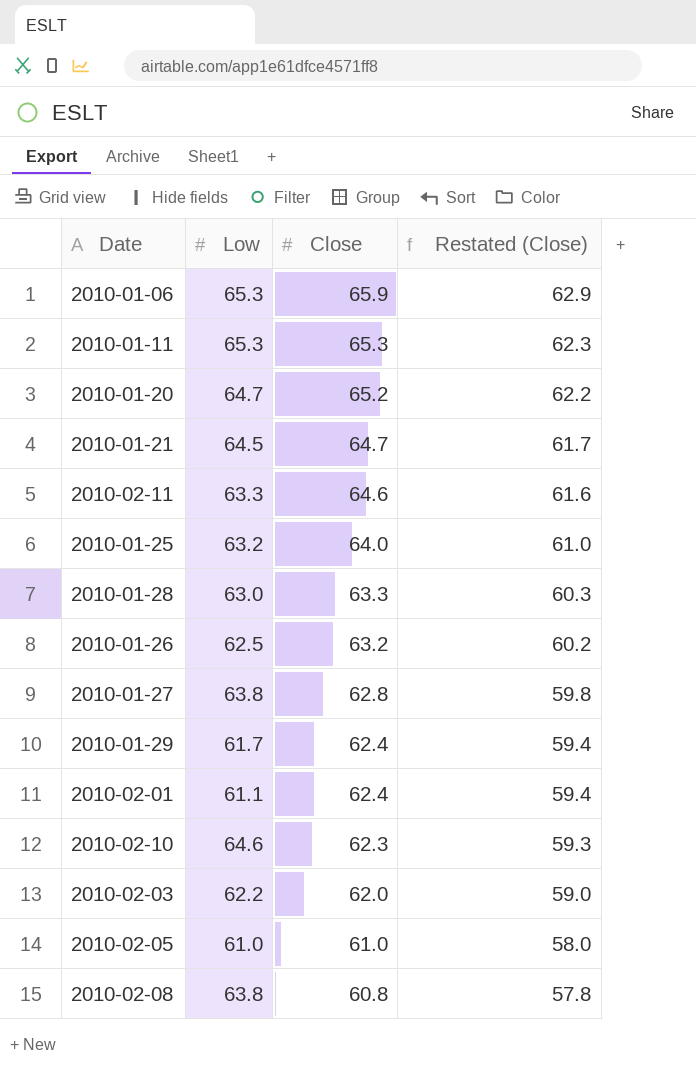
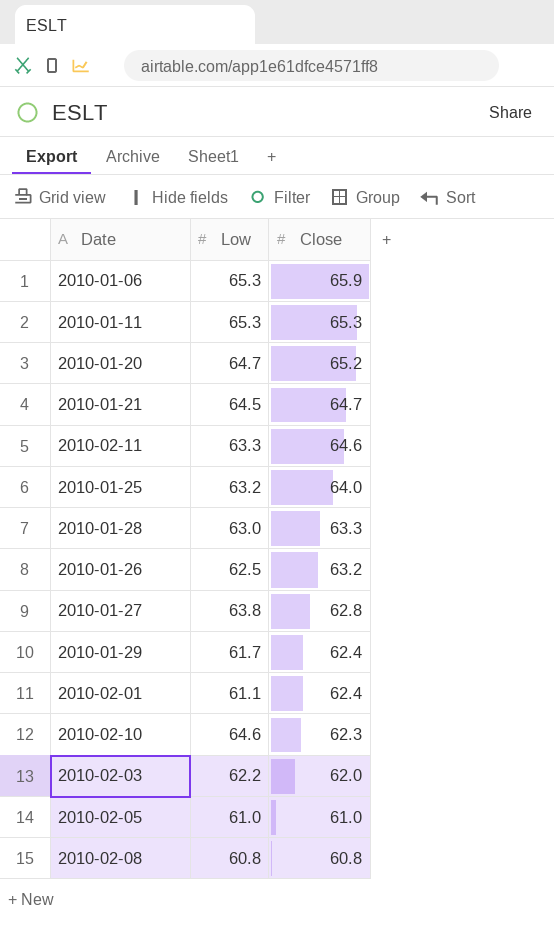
column Restated (Close) | formula: [Close] - 3 -> none
2010-02-08 | Low: 63.8 -> 60.8

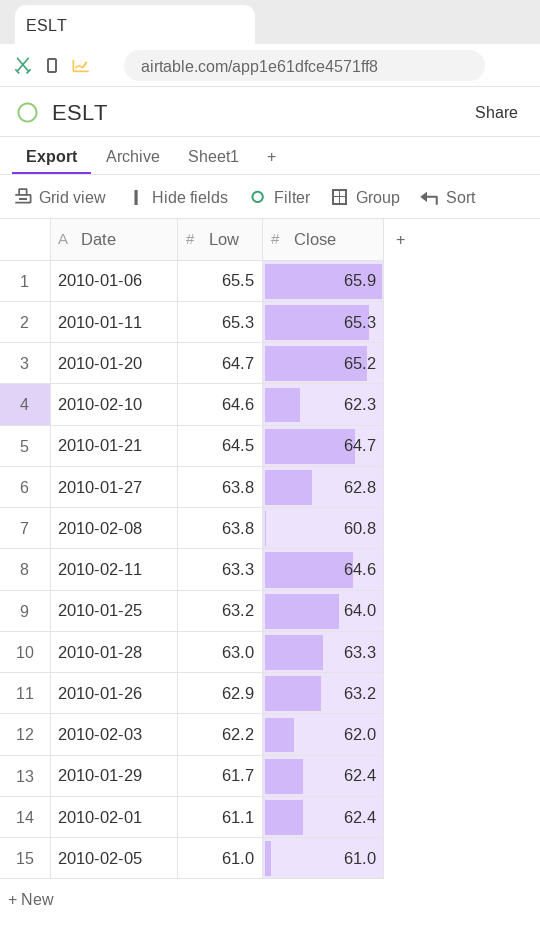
row order: Close descending -> Low descending
2010-01-06 | Low: 65.3 -> 65.5
2010-02-08 | Low: 60.8 -> 63.8
2010-01-26 | Low: 62.5 -> 62.9

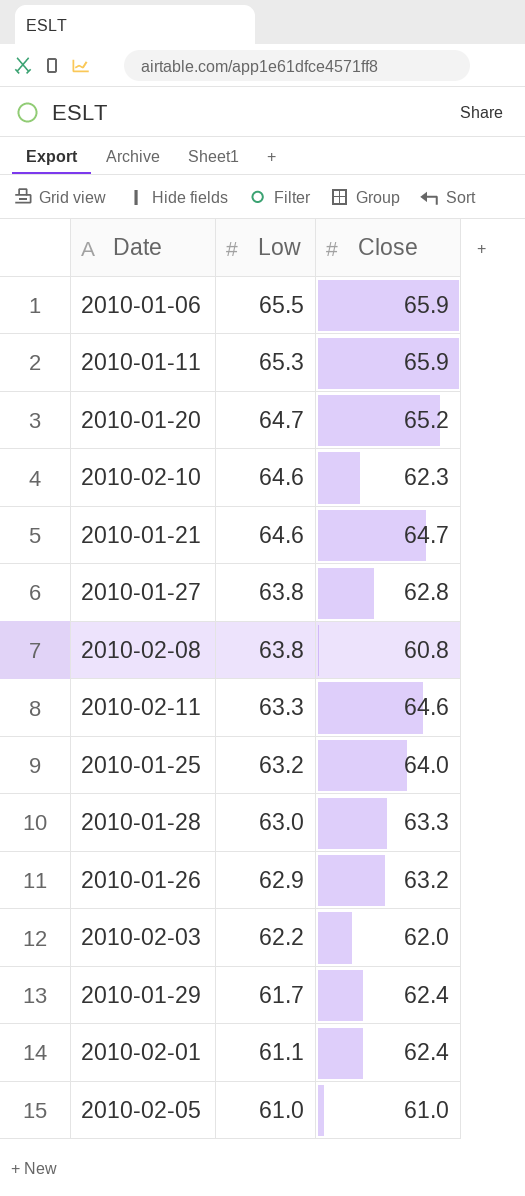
2010-01-11 | Close: 65.3 -> 65.9
2010-01-21 | Low: 64.5 -> 64.6

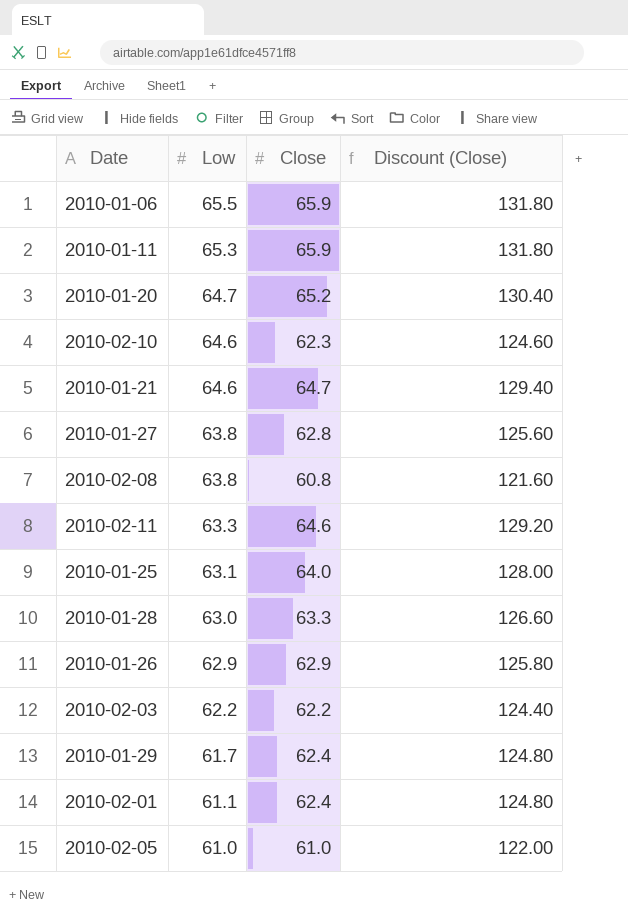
column Discount (Close) | formula: none -> [Close] * 2
2010-01-25 | Low: 63.2 -> 63.1
2010-01-26 | Close: 63.2 -> 62.9
2010-02-03 | Close: 62.0 -> 62.2

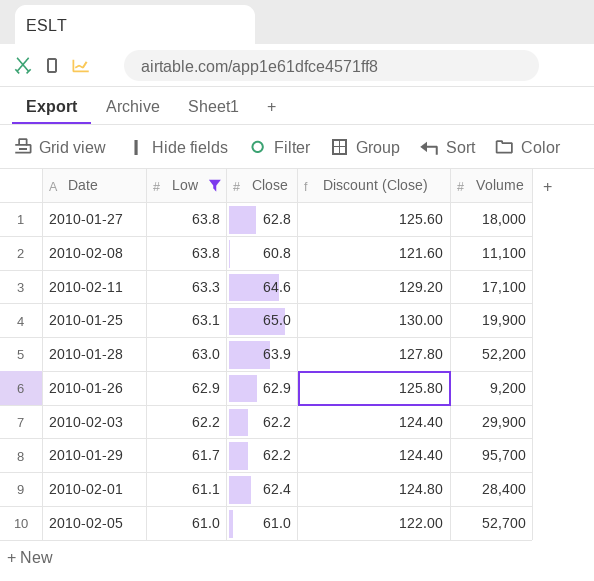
filter: none -> Low <= 63.8
column Volume | position: none -> 5
2010-01-25 | Close: 64.0 -> 65.0
2010-01-25 | Discount (Close): 128.00 -> 130.00
2010-01-28 | Close: 63.3 -> 63.9
2010-01-28 | Discount (Close): 126.60 -> 127.80
2010-01-29 | Close: 62.4 -> 62.2
2010-01-29 | Discount (Close): 124.80 -> 124.40

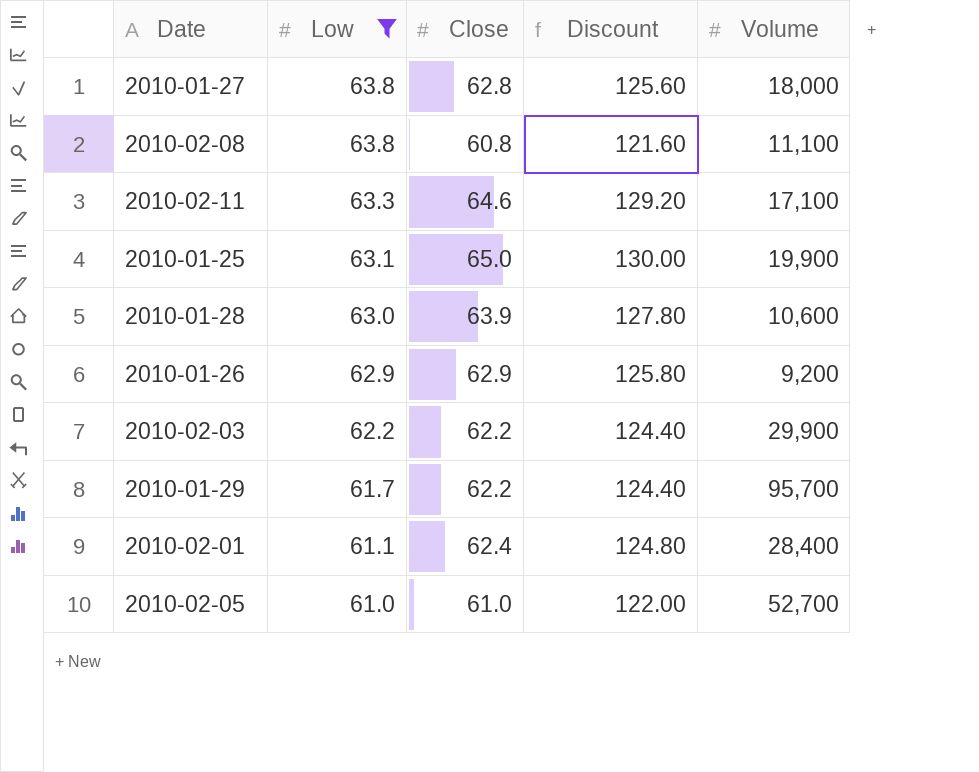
column name: Discount (Close) -> Discount
2010-01-28 | Volume: 52,200 -> 10,600

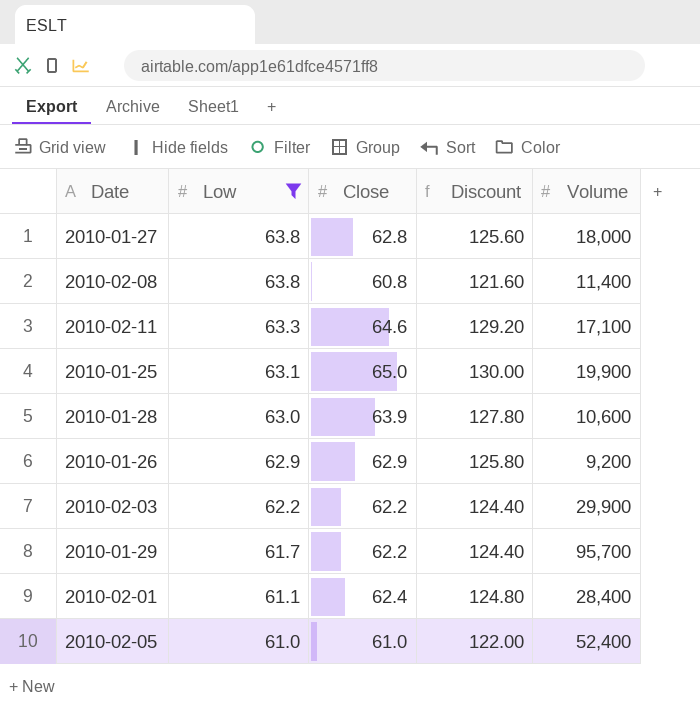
2010-02-08 | Volume: 11,100 -> 11,400
2010-02-05 | Volume: 52,700 -> 52,400

